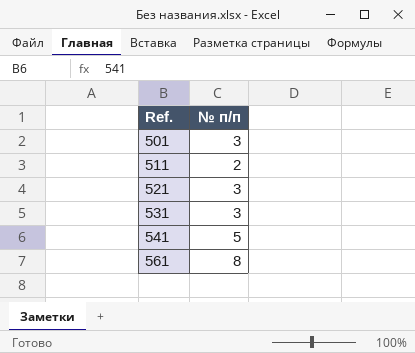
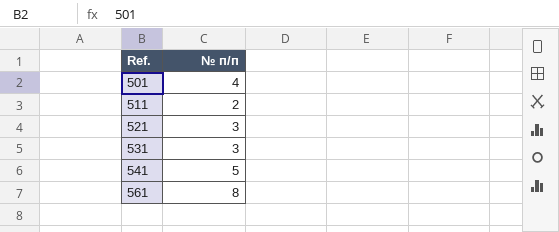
501 | № п/п: 3 -> 4

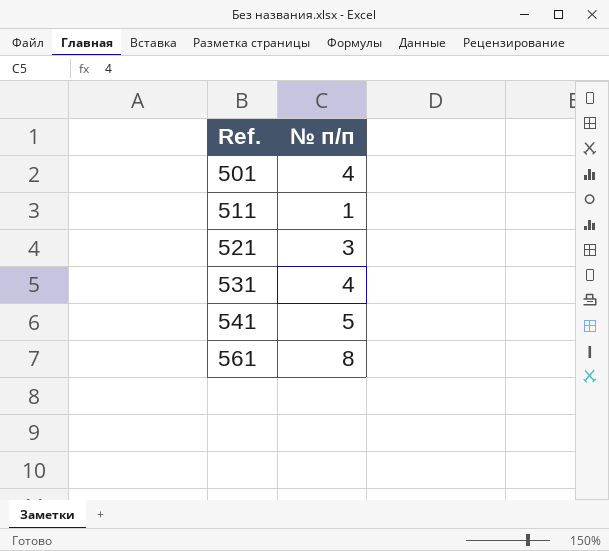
511 | № п/п: 2 -> 1
531 | № п/п: 3 -> 4

